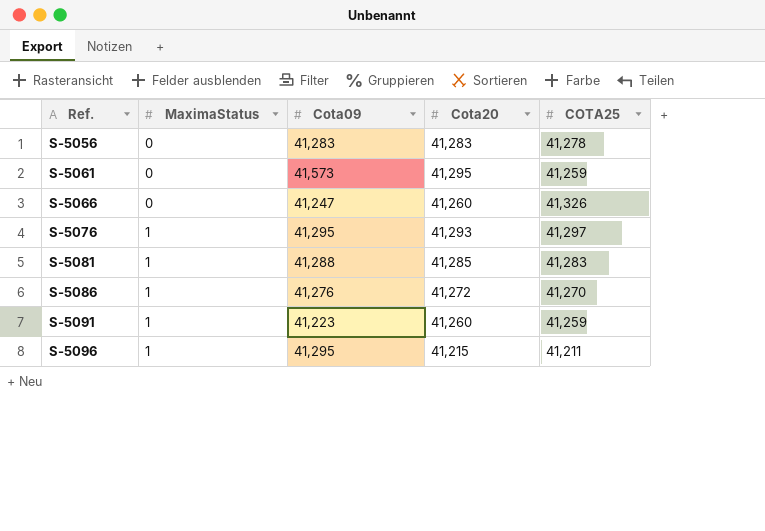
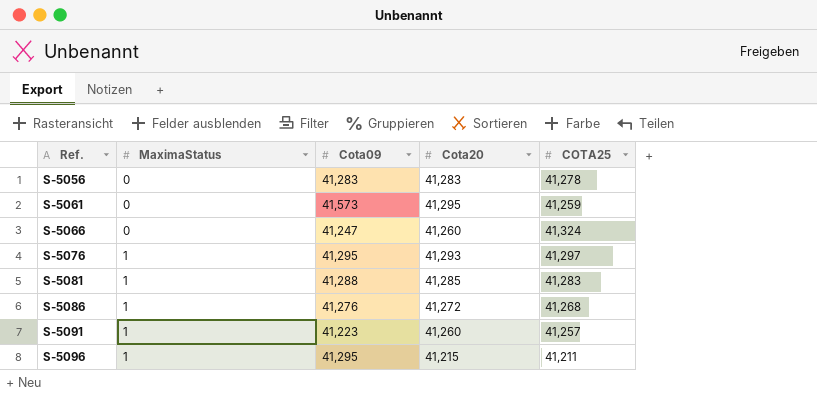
S-5066 | COTA25: 41,326 -> 41,324
S-5086 | COTA25: 41,270 -> 41,268
S-5091 | COTA25: 41,259 -> 41,257

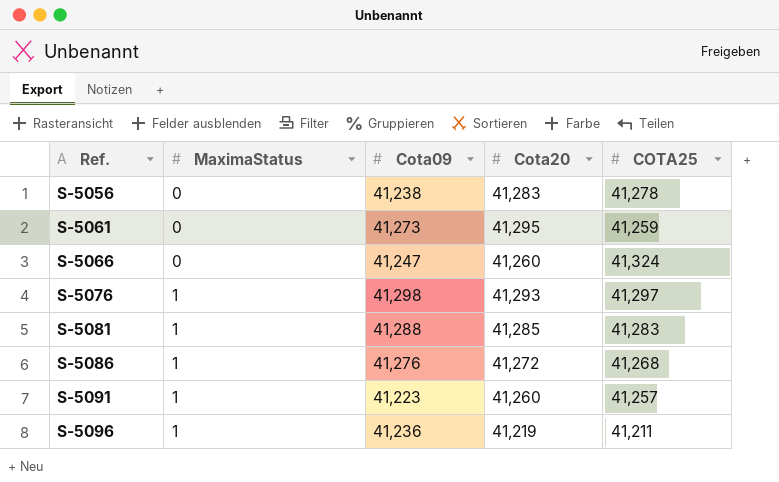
S-5056 | Cota09: 41,283 -> 41,238
S-5061 | Cota09: 41,573 -> 41,273
S-5076 | Cota09: 41,295 -> 41,298
S-5096 | Cota09: 41,295 -> 41,236
S-5096 | Cota20: 41,215 -> 41,219

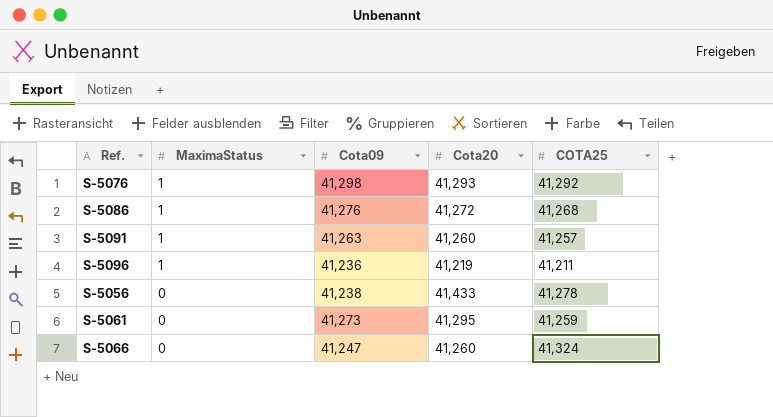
row order: Ref. ascending -> MaximaStatus descending
row S-5081: 1 | 41,288 | 41,285 | 41,283 -> none
S-5076 | COTA25: 41,297 -> 41,292
S-5091 | Cota09: 41,223 -> 41,263
S-5056 | Cota20: 41,283 -> 41,433

